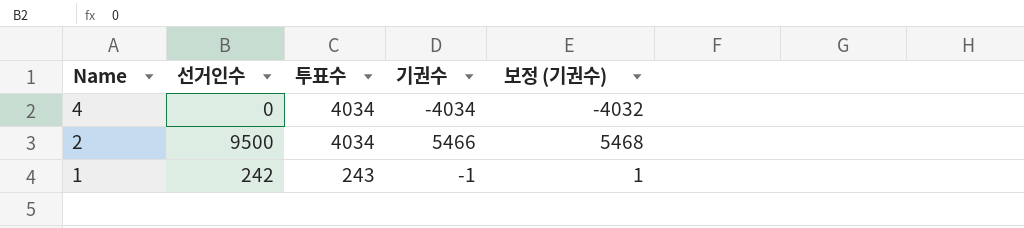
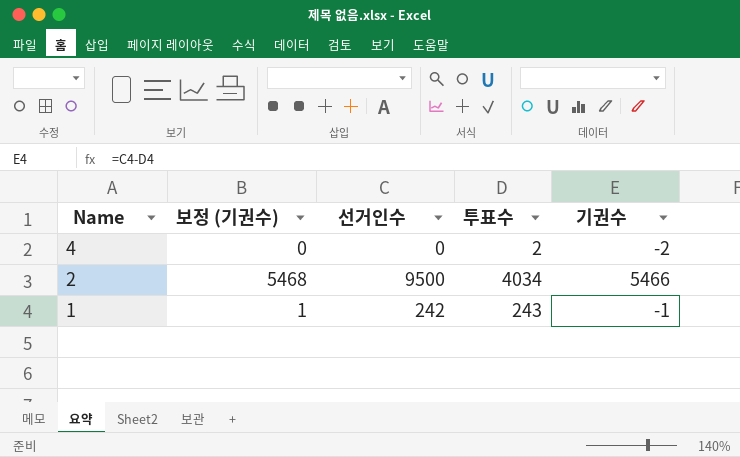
column 보정 (기권수) | position: 5 -> 2
4 | 보정 (기권수): -4032 -> 0
4 | 투표수: 4034 -> 2
4 | 기권수: -4034 -> -2

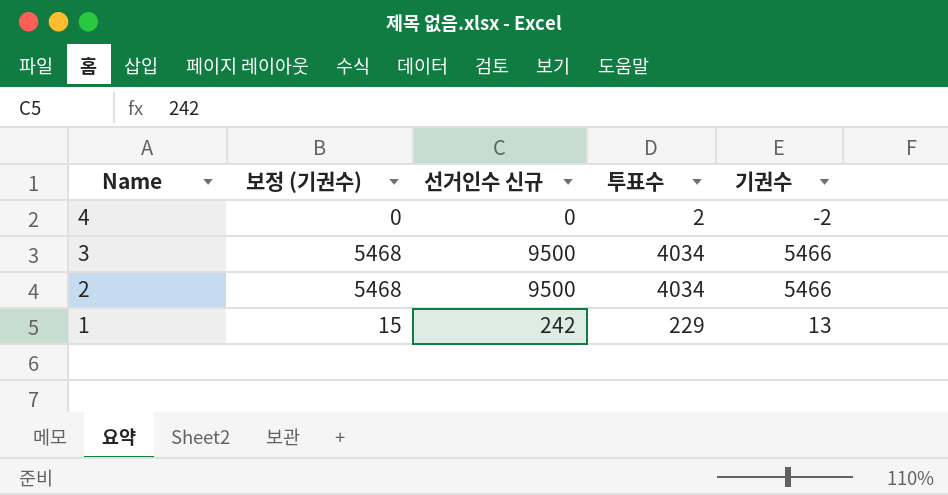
column name: 선거인수 -> 선거인수 신규
row 3: none -> 5468 | 9500 | 4034 | 5466
1 | 보정 (기권수): 1 -> 15
1 | 투표수: 243 -> 229
1 | 기권수: -1 -> 13

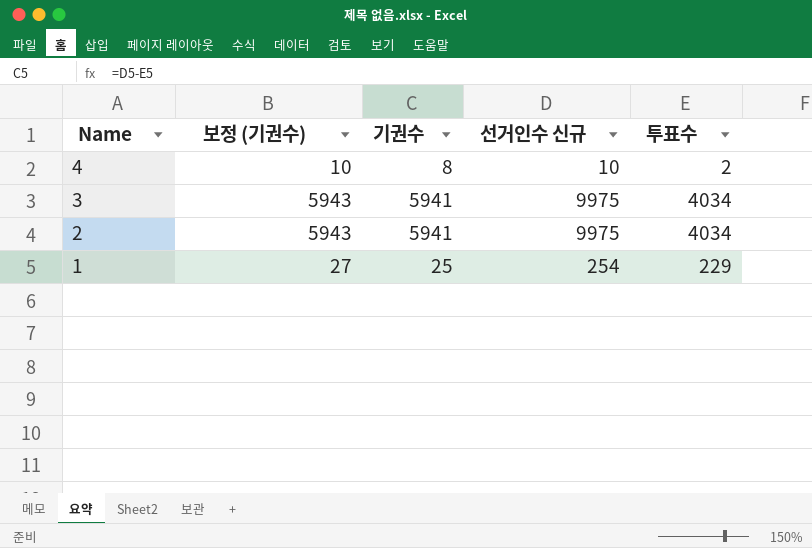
column 기권수 | position: 5 -> 3
4 | 보정 (기권수): 0 -> 10
4 | 기권수: -2 -> 8
4 | 선거인수 신규: 0 -> 10
3 | 보정 (기권수): 5468 -> 5943
3 | 기권수: 5466 -> 5941
3 | 선거인수 신규: 9500 -> 9975
2 | 보정 (기권수): 5468 -> 5943
2 | 기권수: 5466 -> 5941
2 | 선거인수 신규: 9500 -> 9975
1 | 보정 (기권수): 15 -> 27
1 | 기권수: 13 -> 25
1 | 선거인수 신규: 242 -> 254

